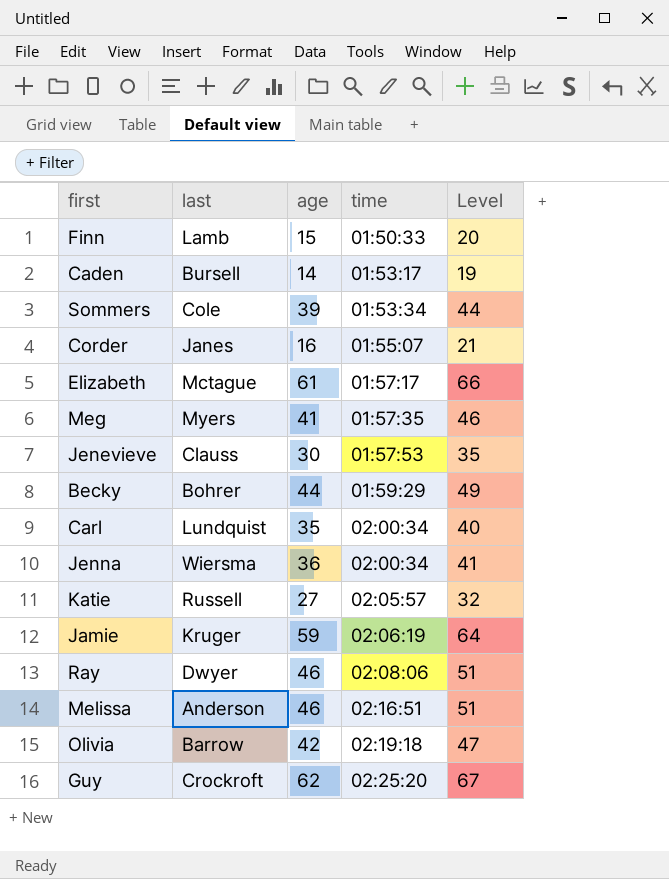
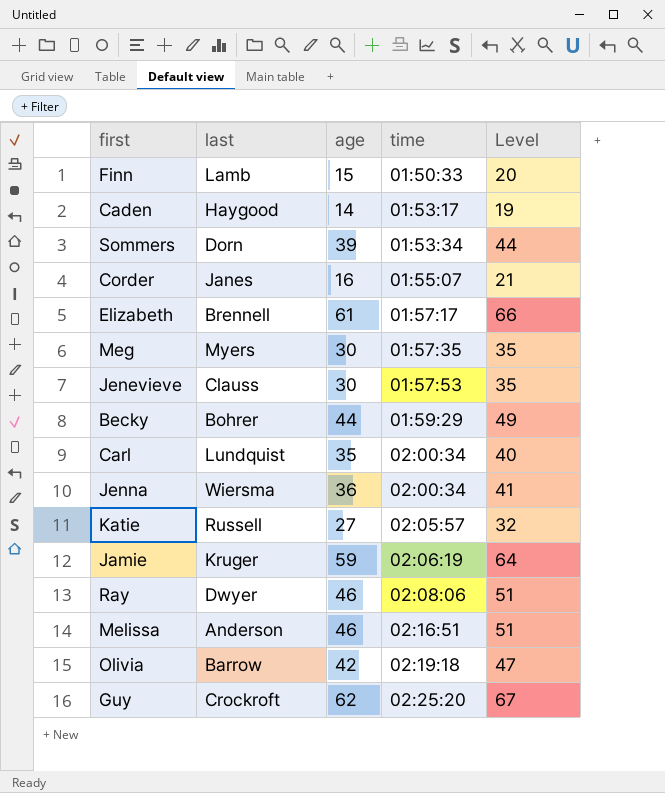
Caden | last: Bursell -> Haygood
Sommers | last: Cole -> Dorn
Elizabeth | last: Mctague -> Brennell
Meg | age: 41 -> 30
Meg | Level: 46 -> 35

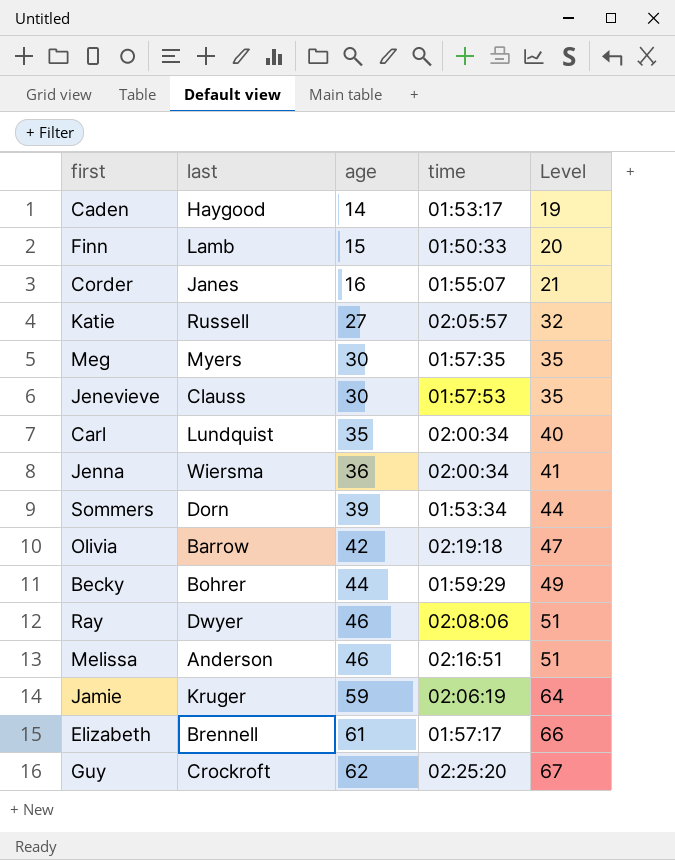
row order: time ascending -> age ascending

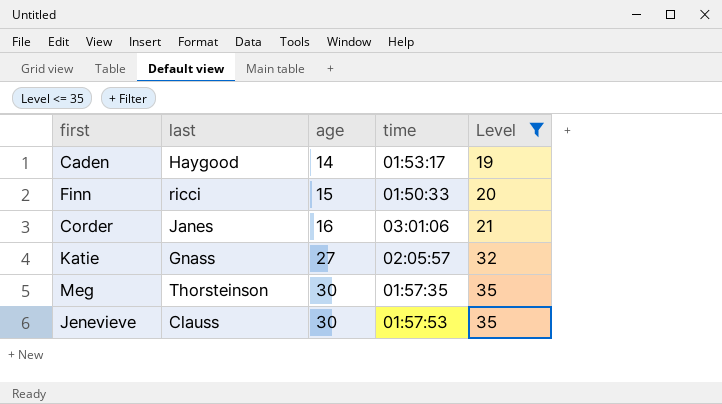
filter: none -> Level <= 35
Finn | last: Lamb -> ricci
Corder | time: 01:55:07 -> 03:01:06
Katie | last: Russell -> Gnass
Meg | last: Myers -> Thorsteinson

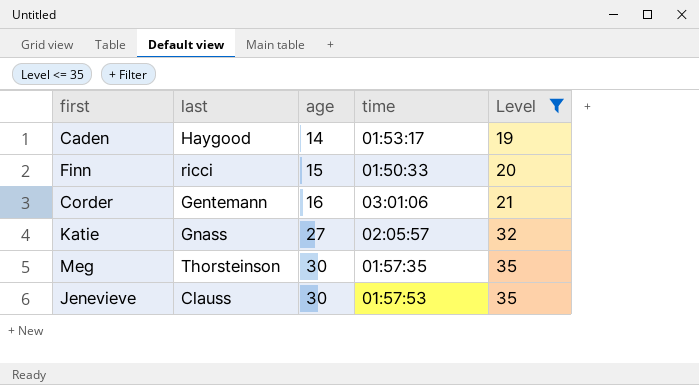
Corder | last: Janes -> Gentemann

